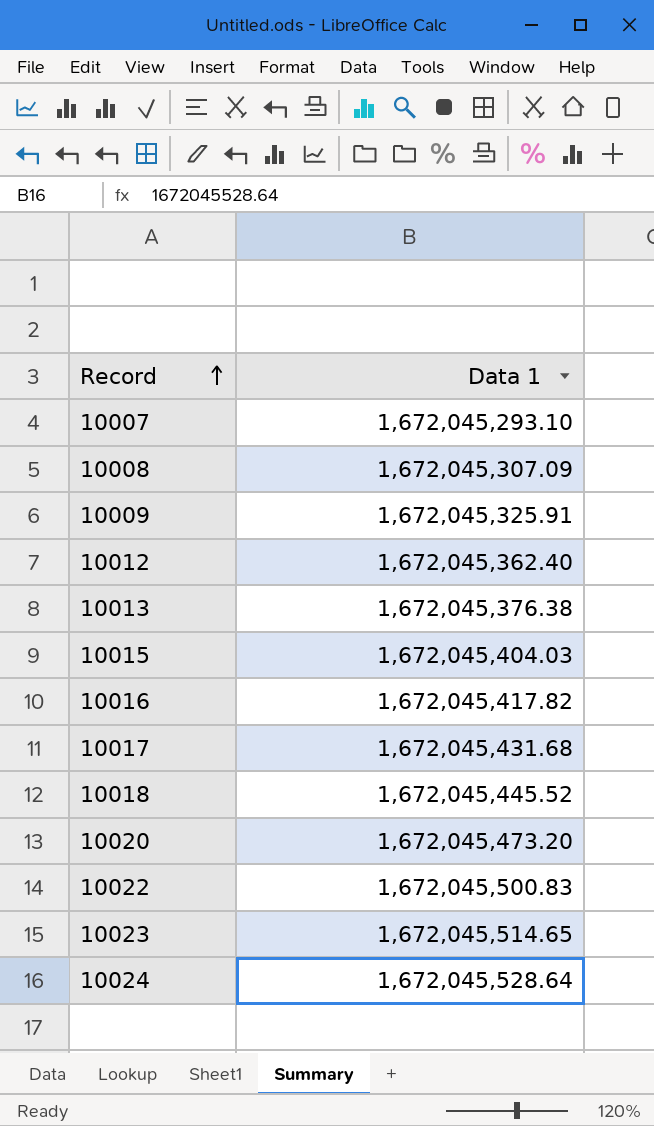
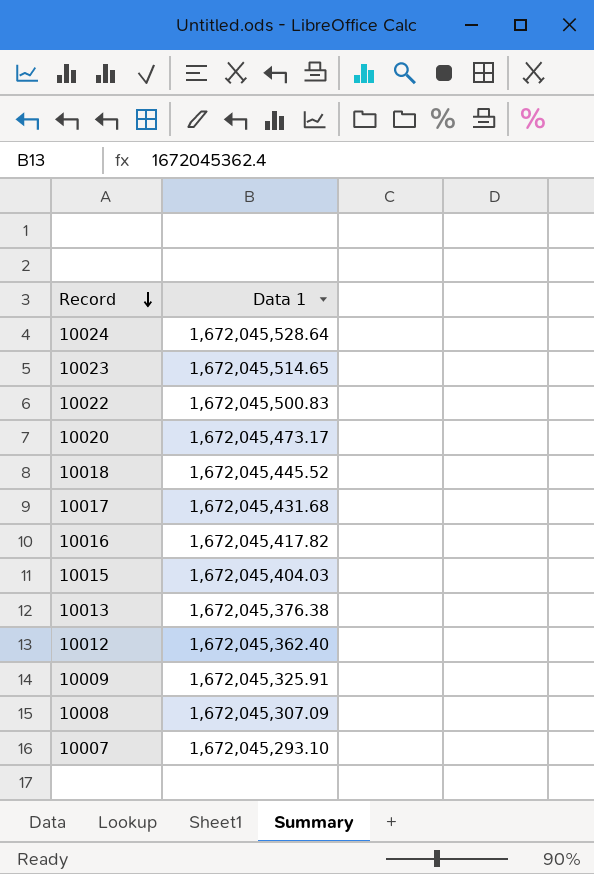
row order: Record ascending -> Record descending
10020 | Data 1: 1,672,045,473.20 -> 1,672,045,473.17

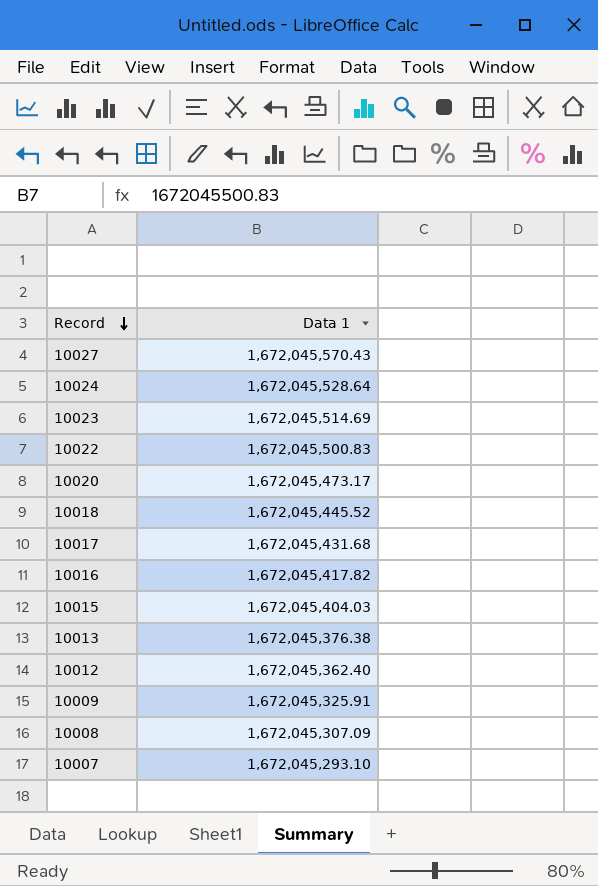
row 10027: none -> 1,672,045,570.43
10023 | Data 1: 1,672,045,514.65 -> 1,672,045,514.69

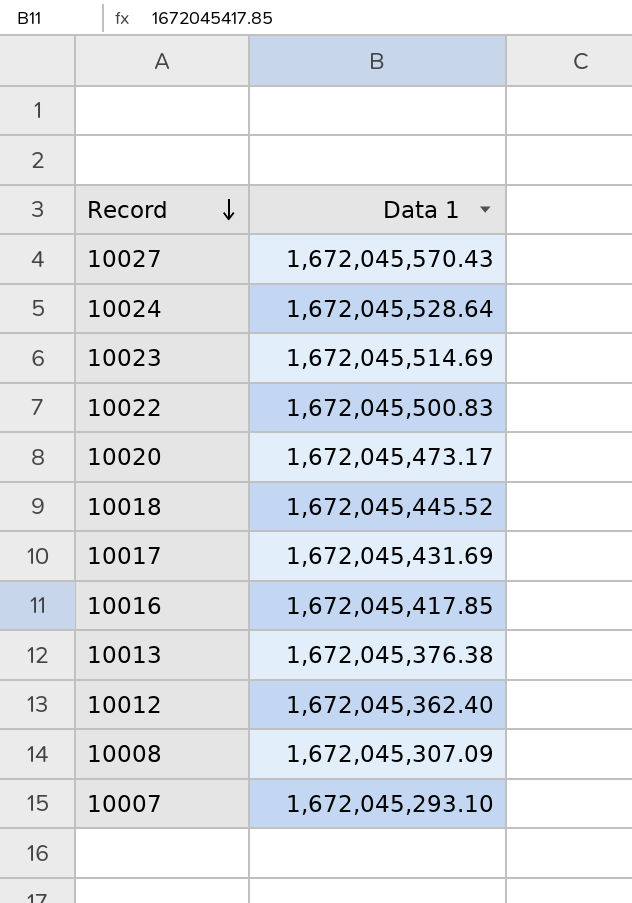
row 10015: 1,672,045,404.03 -> none
row 10009: 1,672,045,325.91 -> none
10017 | Data 1: 1,672,045,431.68 -> 1,672,045,431.69
10016 | Data 1: 1,672,045,417.82 -> 1,672,045,417.85

